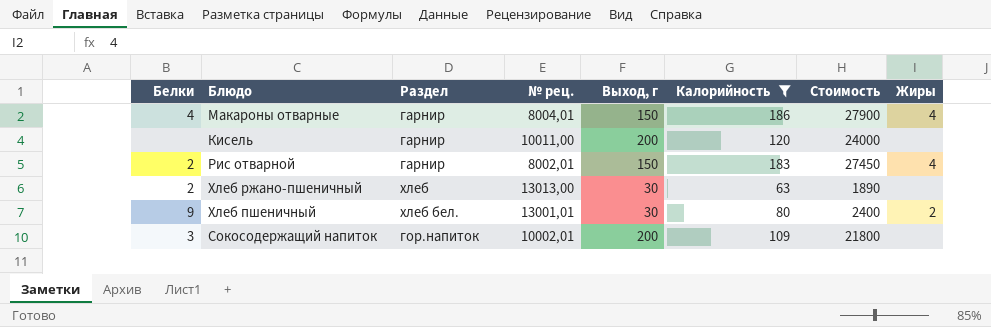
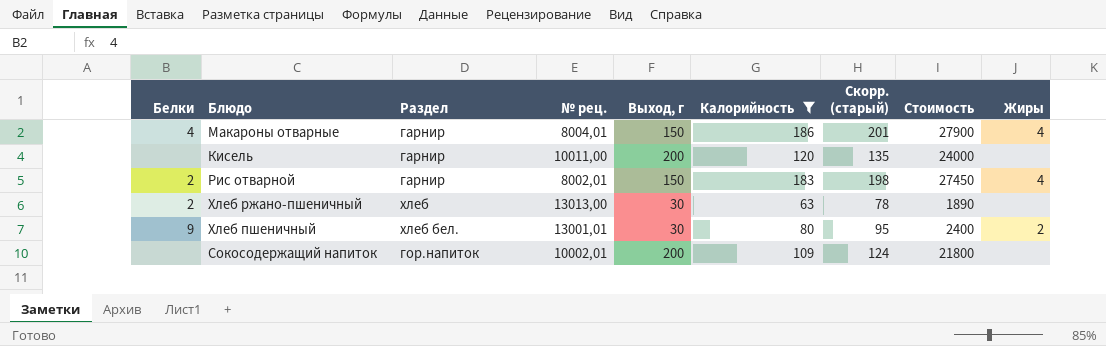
column Скорр. (старый) | formula: none -> [Калорийность] + 15
Сокосодержащий напиток | Белки: 3 -> none

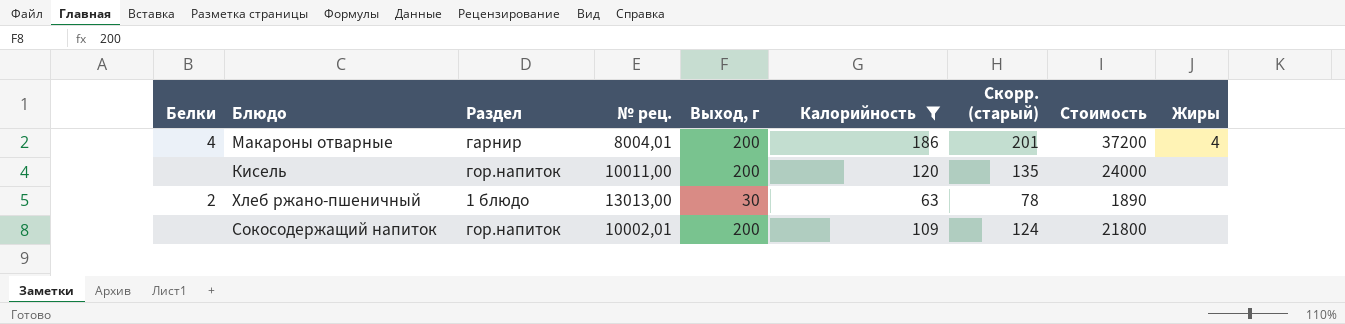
row Рис отварной: 2 | гарнир | 8002,01 | 150 | 183 | 198 | 27450 | 4 -> none
row Хлеб пшеничный: 9 | хлеб бел. | 13001,01 | 30 | 80 | 95 | 2400 | 2 -> none
Макароны отварные | Выход, г: 150 -> 200
Макароны отварные | Стоимость: 27900 -> 37200
Кисель | Раздел: гарнир -> гор.напиток
Хлеб ржано-пшеничный | Раздел: хлеб -> 1 блюдо

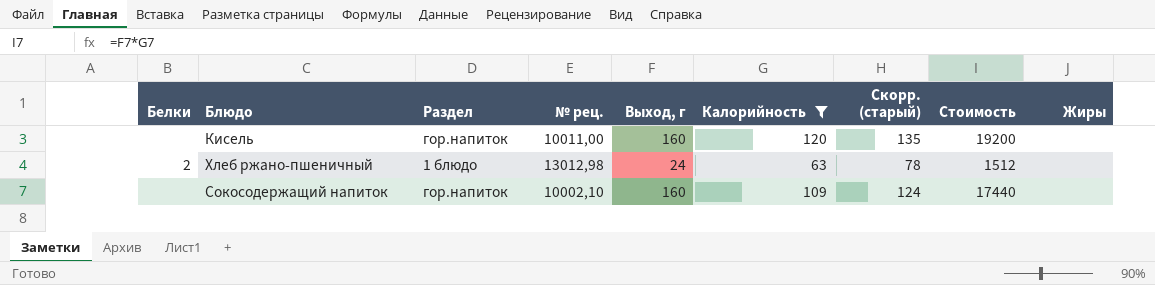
row Макароны отварные: 4 | гарнир | 8004,01 | 200 | 186 | 201 | 37200 | 4 -> none
Кисель | Выход, г: 200 -> 160
Кисель | Стоимость: 24000 -> 19200
Хлеб ржано-пшеничный | № рец.: 13013,00 -> 13012,98
Хлеб ржано-пшеничный | Выход, г: 30 -> 24
Хлеб ржано-пшеничный | Стоимость: 1890 -> 1512
Сокосодержащий напиток | № рец.: 10002,01 -> 10002,10
Сокосодержащий напиток | Выход, г: 200 -> 160
Сокосодержащий напиток | Стоимость: 21800 -> 17440

